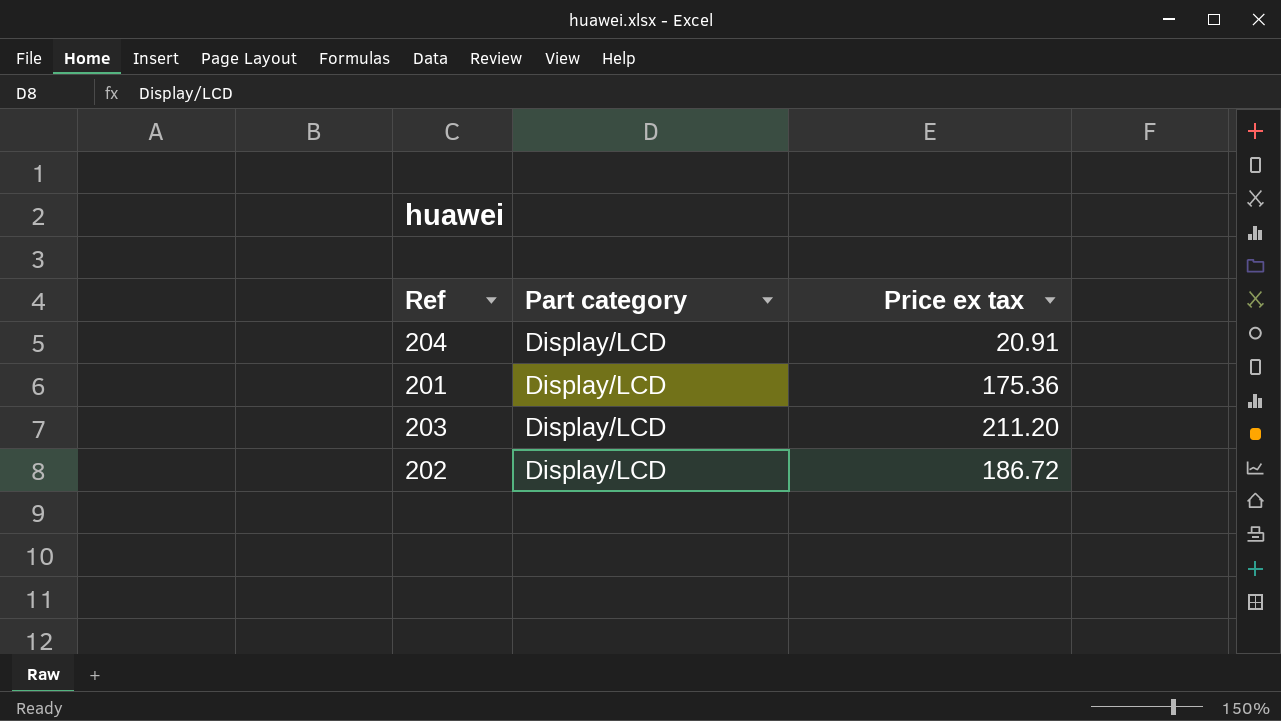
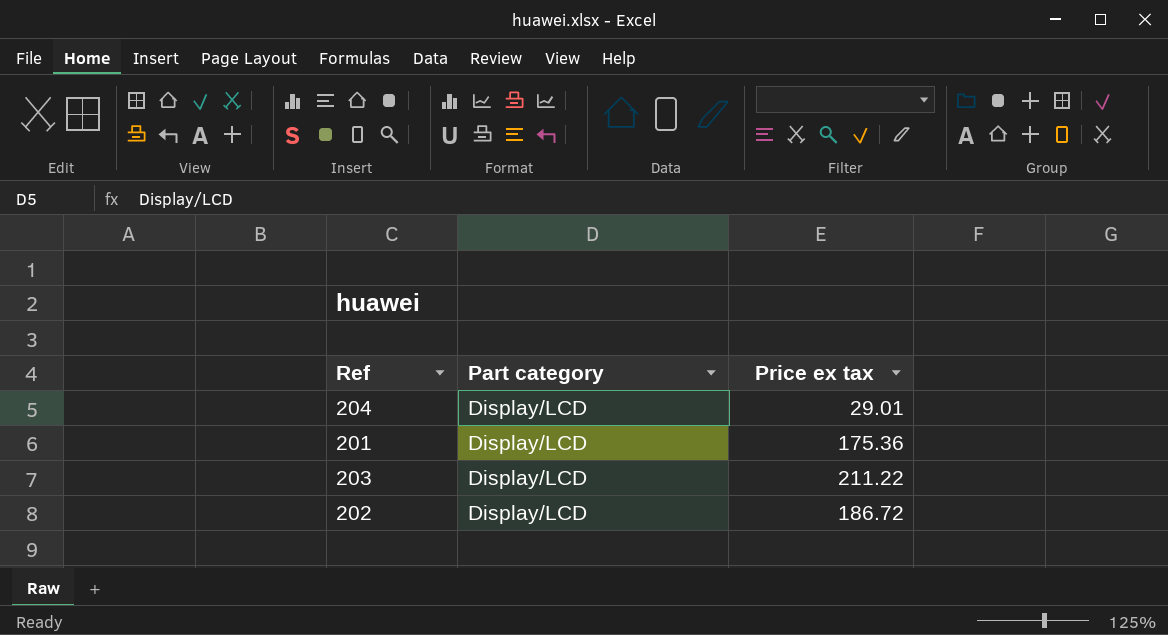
204 | Price ex tax: 20.91 -> 29.01
203 | Price ex tax: 211.20 -> 211.22

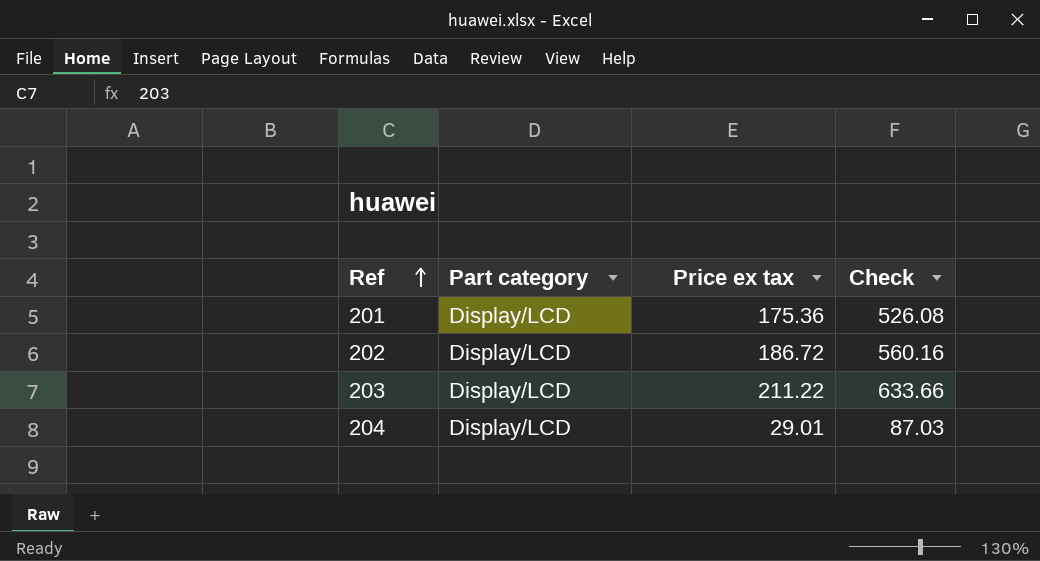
row order: none -> Ref ascending
column Check | formula: none -> [Price ex tax] * 3

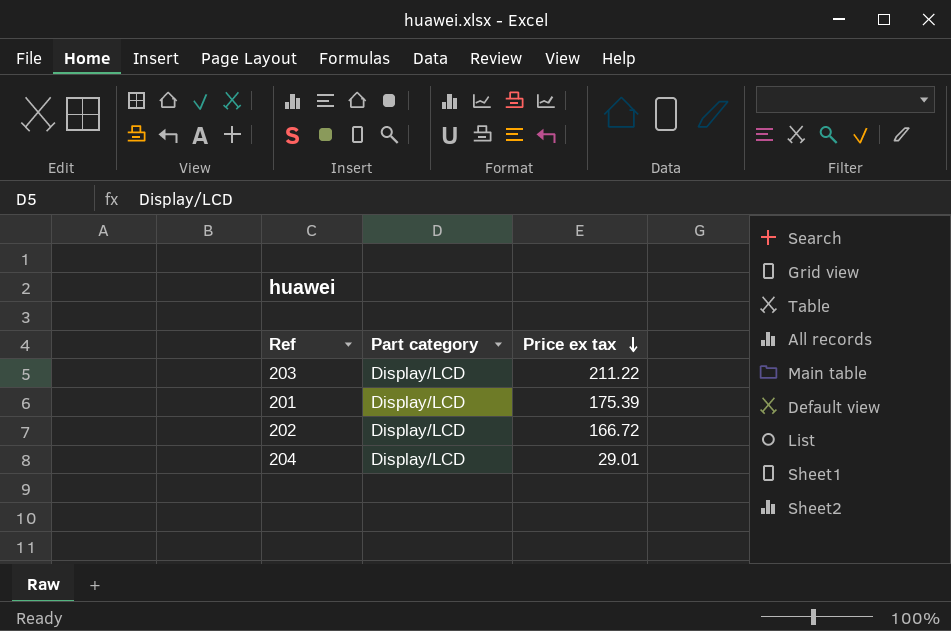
row order: Ref ascending -> Price ex tax descending
column Check | formula: [Price ex tax] * 3 -> none
201 | Price ex tax: 175.36 -> 175.39
202 | Price ex tax: 186.72 -> 166.72

